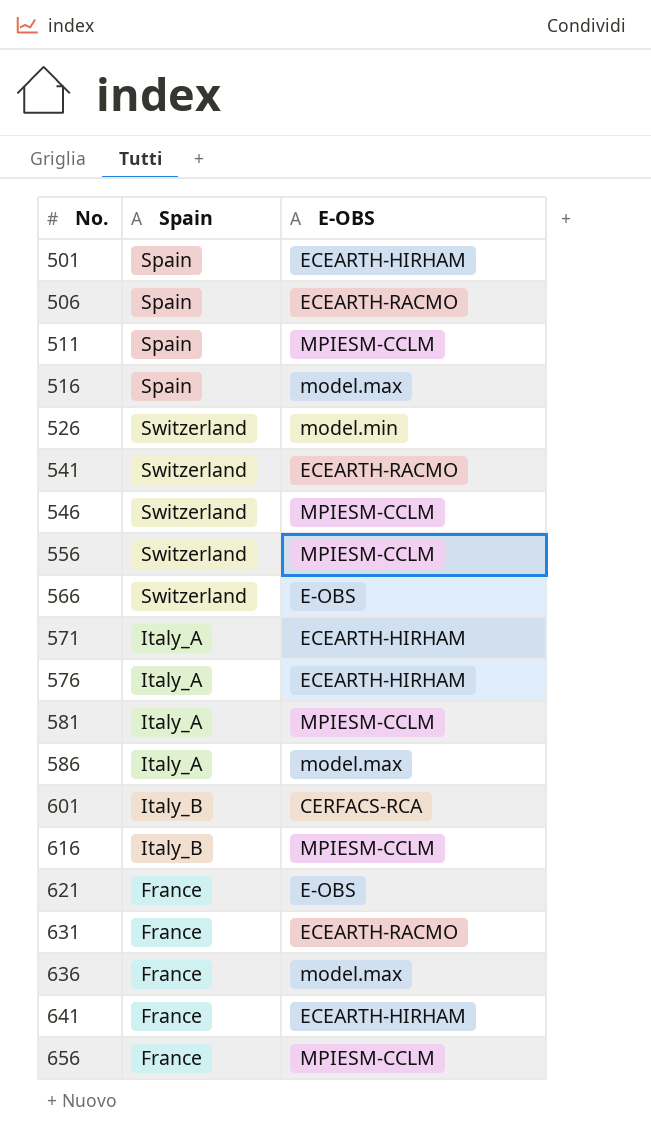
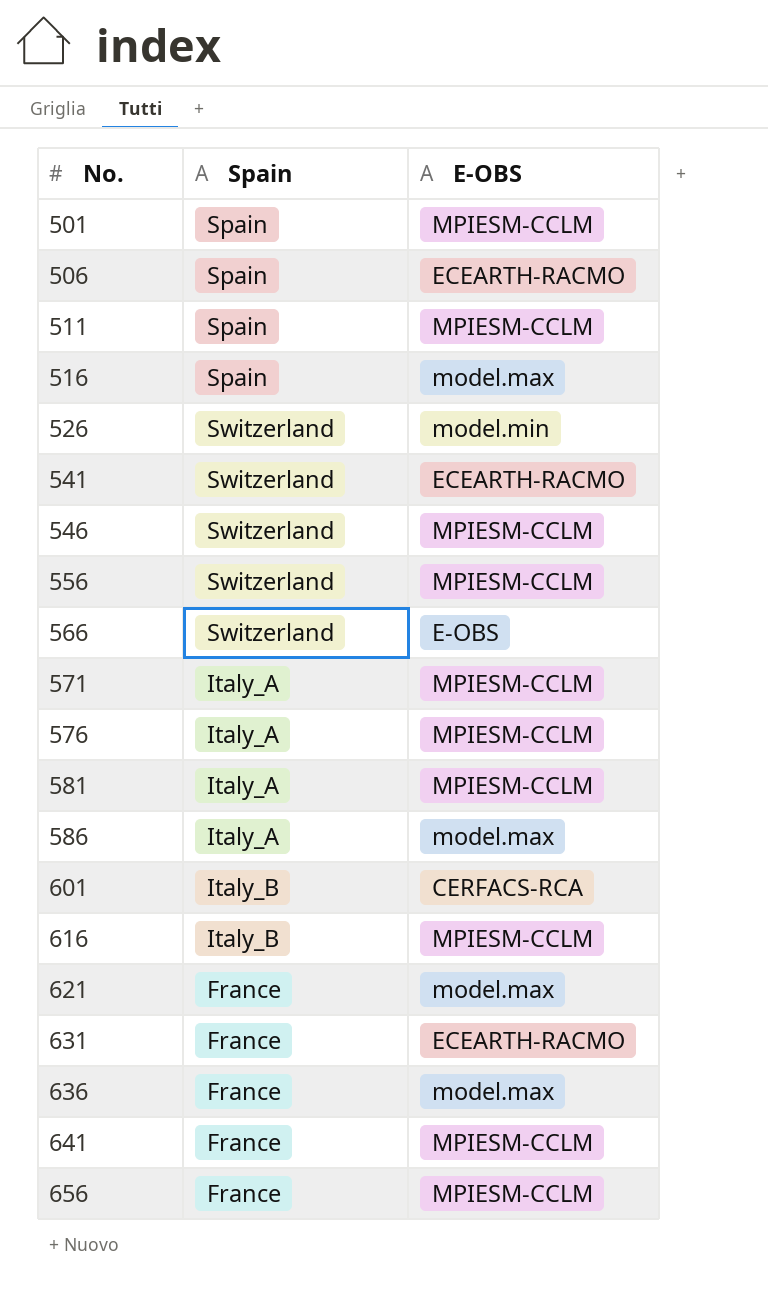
501 | E-OBS: ECEARTH-HIRHAM -> MPIESM-CCLM
571 | E-OBS: ECEARTH-HIRHAM -> MPIESM-CCLM
576 | E-OBS: ECEARTH-HIRHAM -> MPIESM-CCLM
621 | E-OBS: E-OBS -> model.max
641 | E-OBS: ECEARTH-HIRHAM -> MPIESM-CCLM

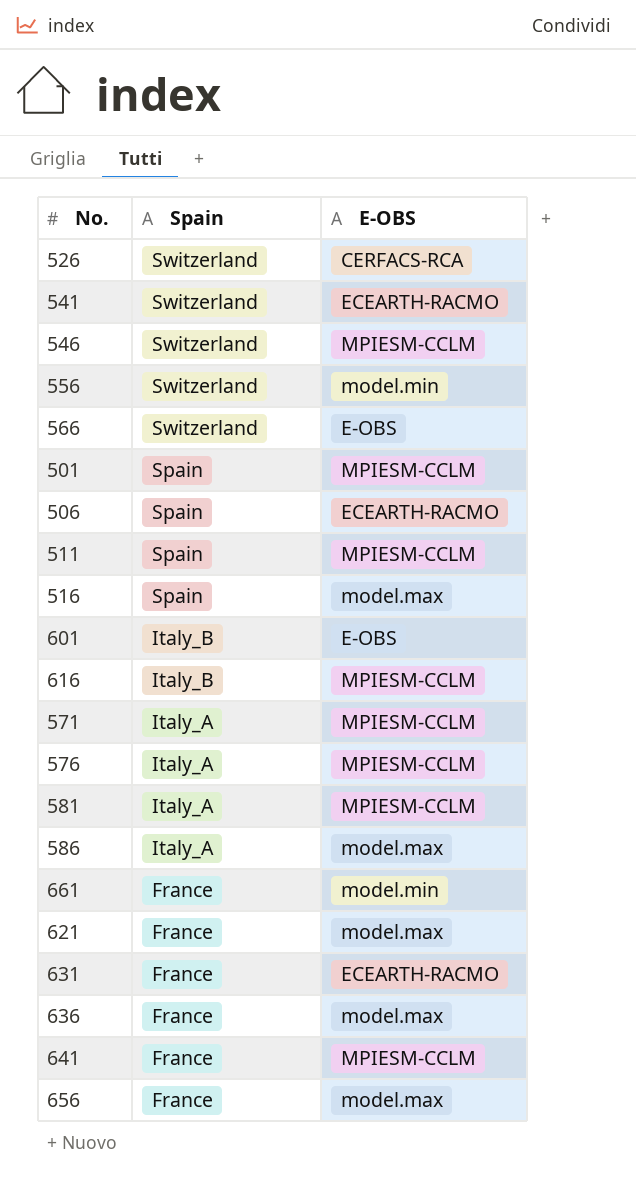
row order: No. ascending -> Spain descending
526 | E-OBS: model.min -> CERFACS-RCA
556 | E-OBS: MPIESM-CCLM -> model.min
601 | E-OBS: CERFACS-RCA -> E-OBS
row 661: none -> France | model.min
656 | E-OBS: MPIESM-CCLM -> model.max

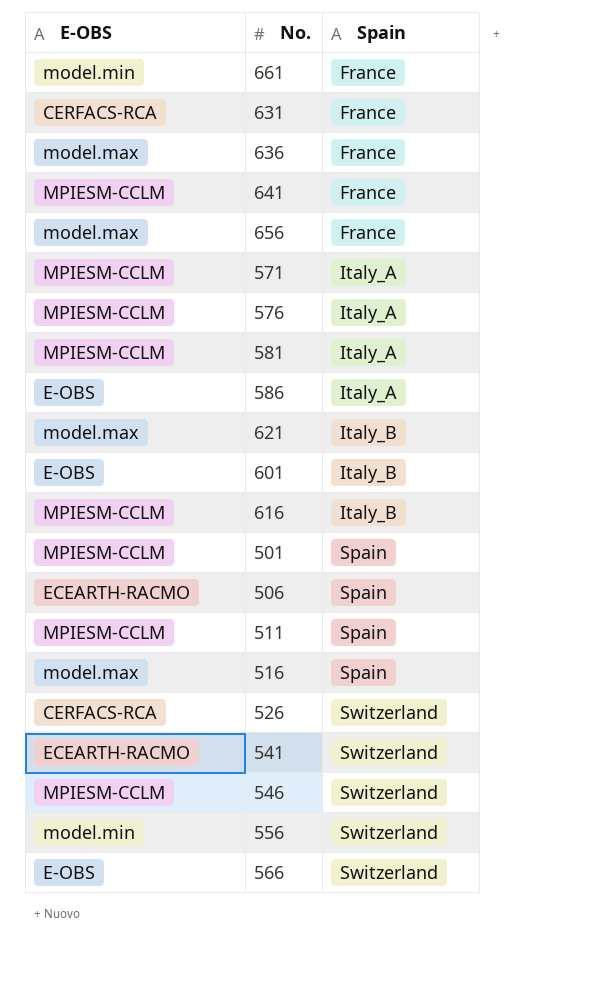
row order: Spain descending -> Spain ascending
column E-OBS | position: 3 -> 1
631 | E-OBS: ECEARTH-RACMO -> CERFACS-RCA
586 | E-OBS: model.max -> E-OBS
621 | Spain: France -> Italy_B

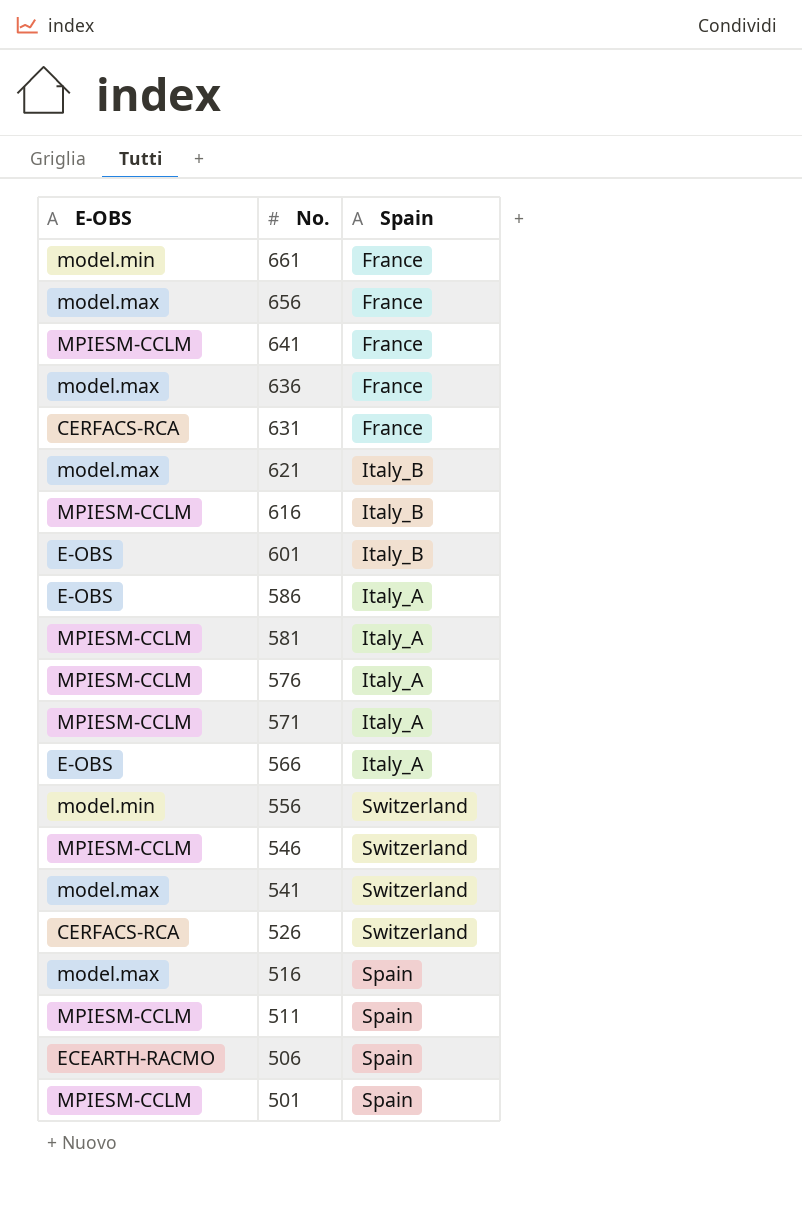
row order: Spain ascending -> No. descending
566 | Spain: Switzerland -> Italy_A
541 | E-OBS: ECEARTH-RACMO -> model.max

